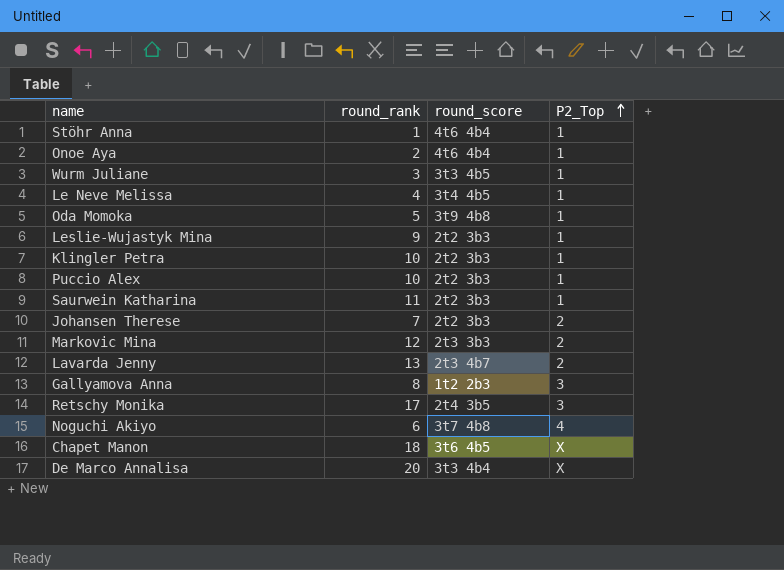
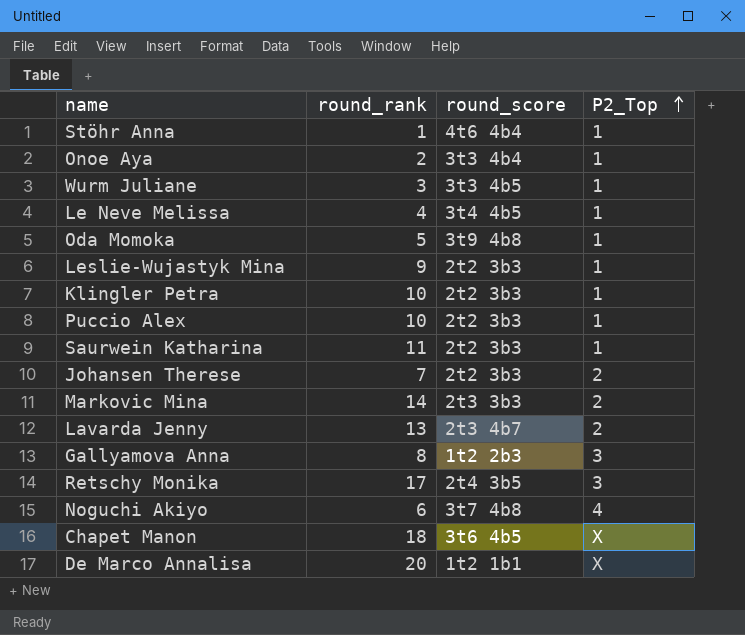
Onoe Aya | round_score: 4t6 4b4 -> 3t3 4b4
Markovic Mina | round_rank: 12 -> 14
De Marco Annalisa | round_score: 3t3 4b4 -> 1t2 1b1

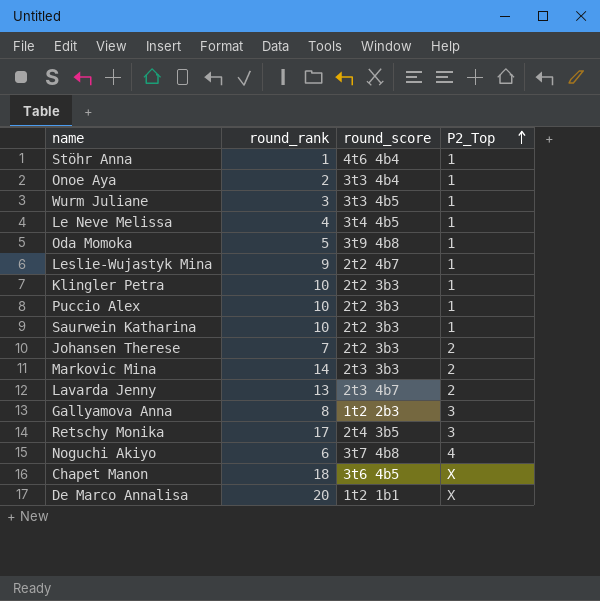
Leslie-Wujastyk Mina | round_score: 2t2 3b3 -> 2t2 4b7
Saurwein Katharina | round_rank: 11 -> 10

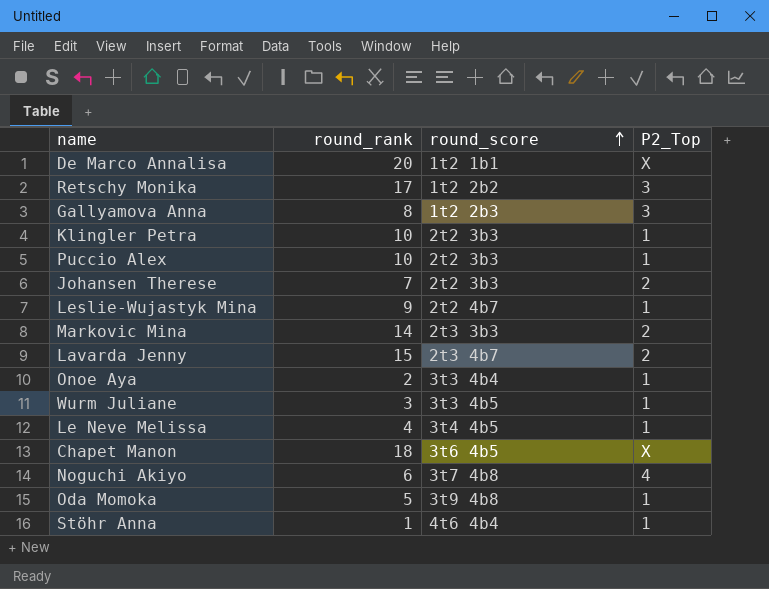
row order: P2_Top ascending -> round_score ascending
row Saurwein Katharina: 10 | 2t2 3b3 | 1 -> none
Retschy Monika | round_score: 2t4 3b5 -> 1t2 2b2
Lavarda Jenny | round_rank: 13 -> 15

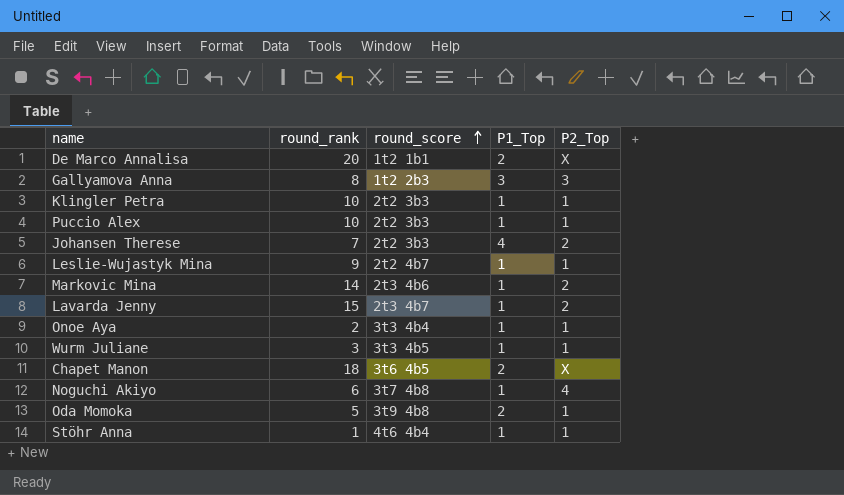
column P1_Top | position: none -> 4
row Retschy Monika: 17 | 1t2 2b2 | 3 -> none
row Le Neve Melissa: 4 | 3t4 4b5 | 1 -> none
Markovic Mina | round_score: 2t3 3b3 -> 2t3 4b6

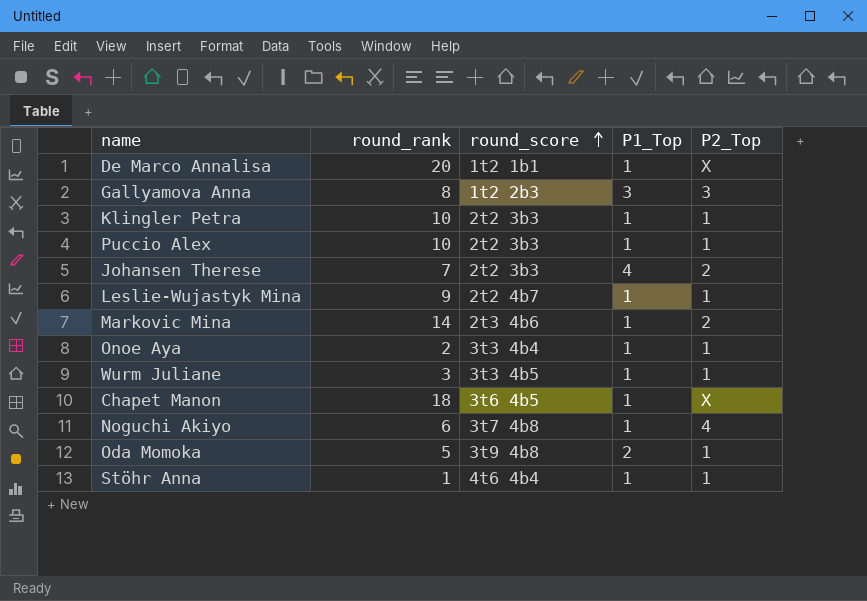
row Lavarda Jenny: 15 | 2t3 4b7 | 1 | 2 -> none
De Marco Annalisa | P1_Top: 2 -> 1
Chapet Manon | P1_Top: 2 -> 1

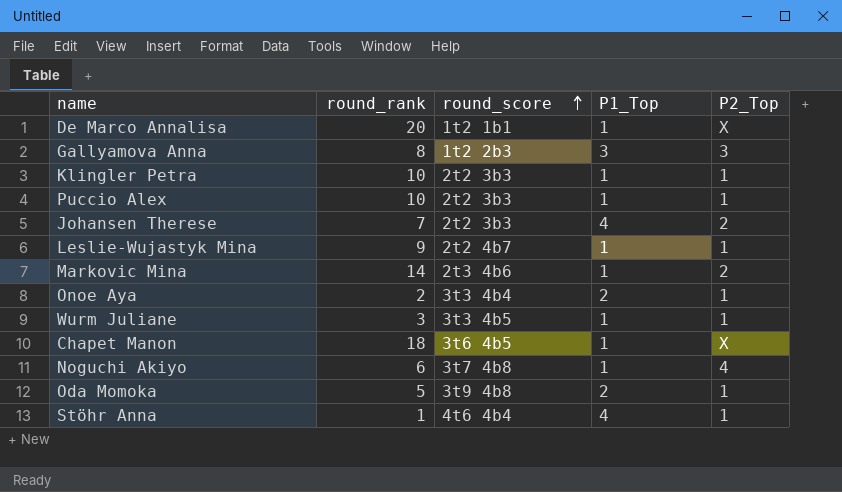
Onoe Aya | P1_Top: 1 -> 2
Stöhr Anna | P1_Top: 1 -> 4

